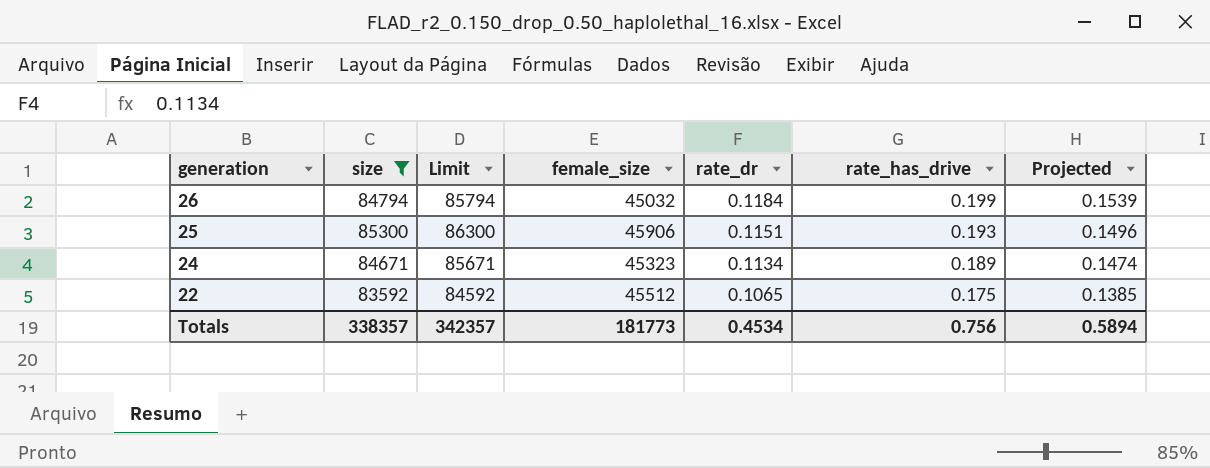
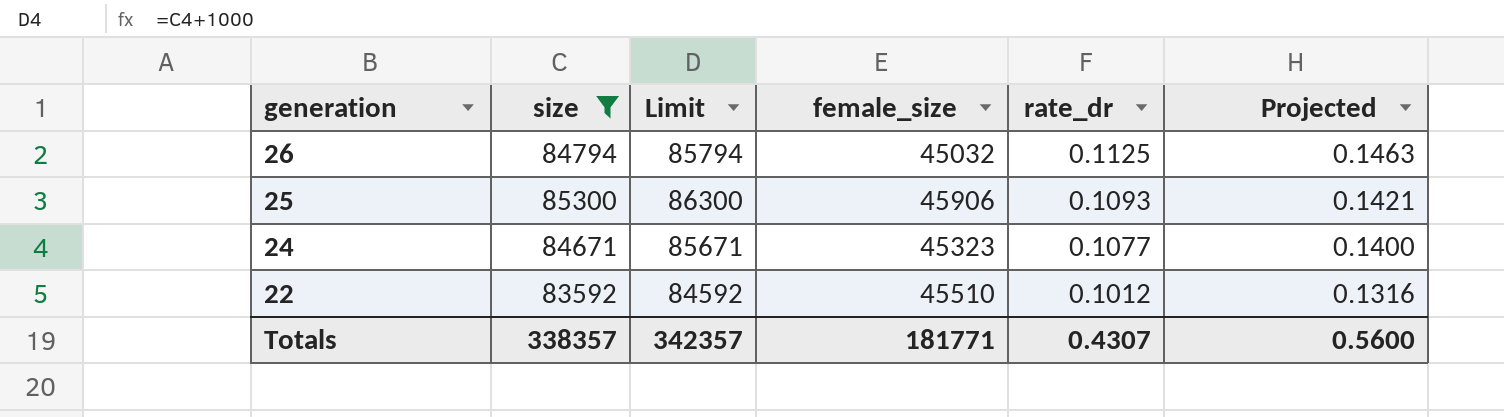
column rate_has_drive | position: 6 -> none
26 | rate_dr: 0.1184 -> 0.1125
26 | Projected: 0.1539 -> 0.1463
25 | rate_dr: 0.1151 -> 0.1093
25 | Projected: 0.1496 -> 0.1421
24 | rate_dr: 0.1134 -> 0.1077
24 | Projected: 0.1474 -> 0.1400
22 | female_size: 45512 -> 45510
22 | rate_dr: 0.1065 -> 0.1012
22 | Projected: 0.1385 -> 0.1316
Totals | female_size: 181773 -> 181771
Totals | rate_dr: 0.4534 -> 0.4307
Totals | Projected: 0.5894 -> 0.5600

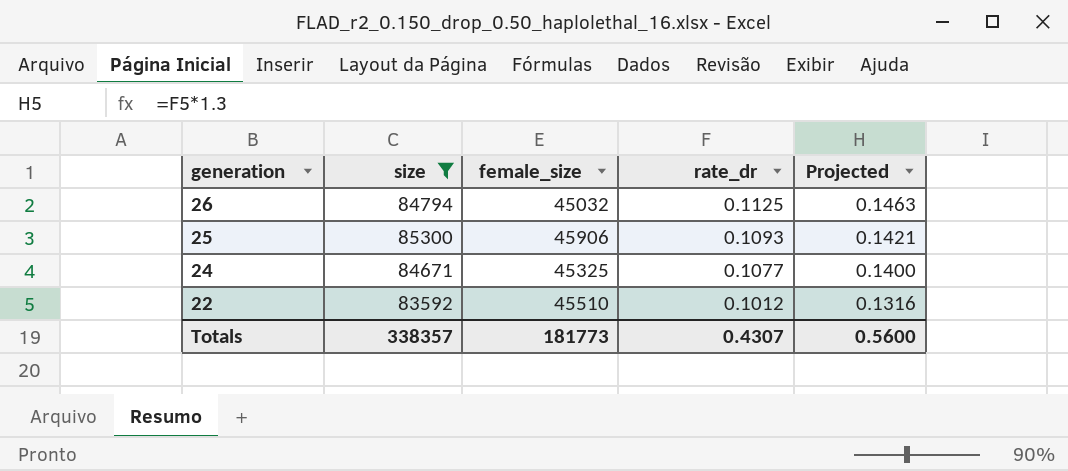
column Limit | formula: [size] + 1000 -> none
24 | female_size: 45323 -> 45325
Totals | female_size: 181771 -> 181773

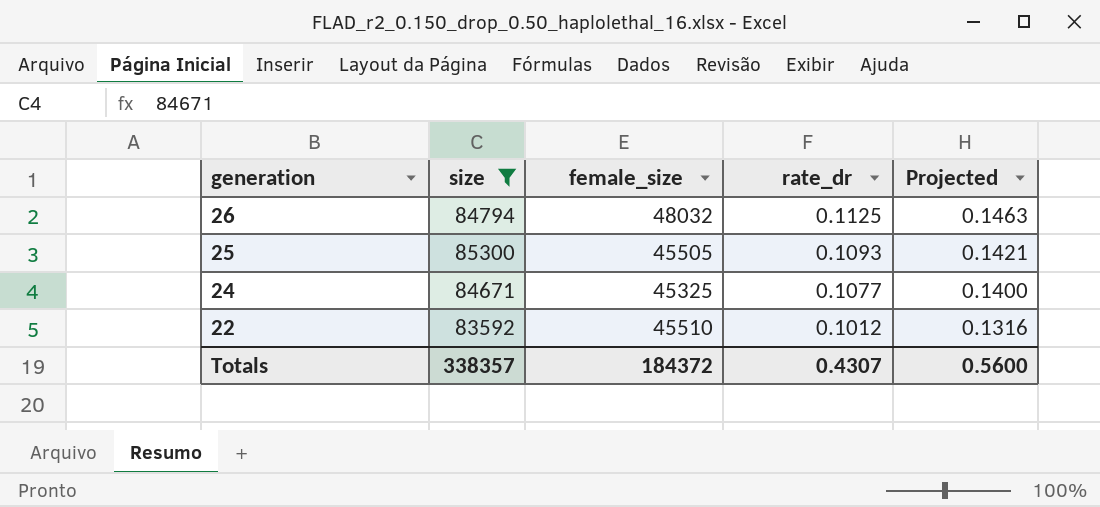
26 | female_size: 45032 -> 48032
25 | female_size: 45906 -> 45505
Totals | female_size: 181773 -> 184372

